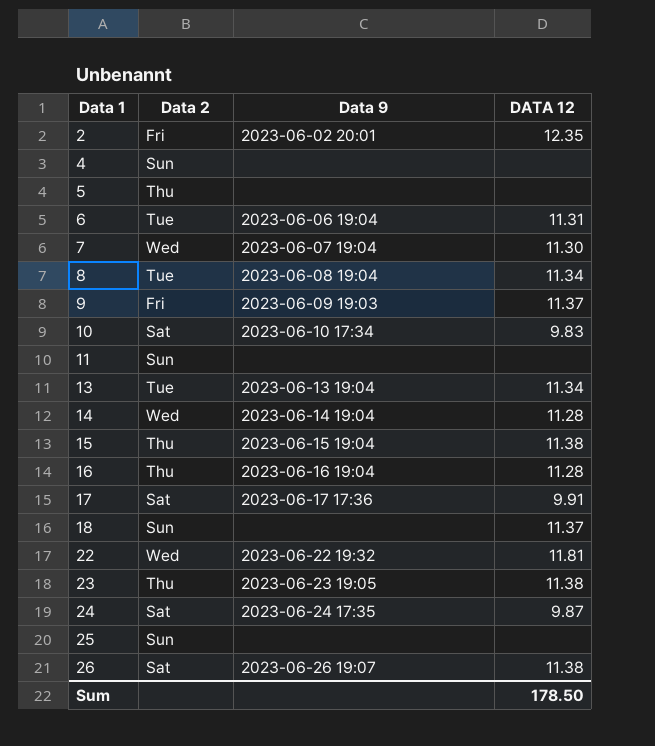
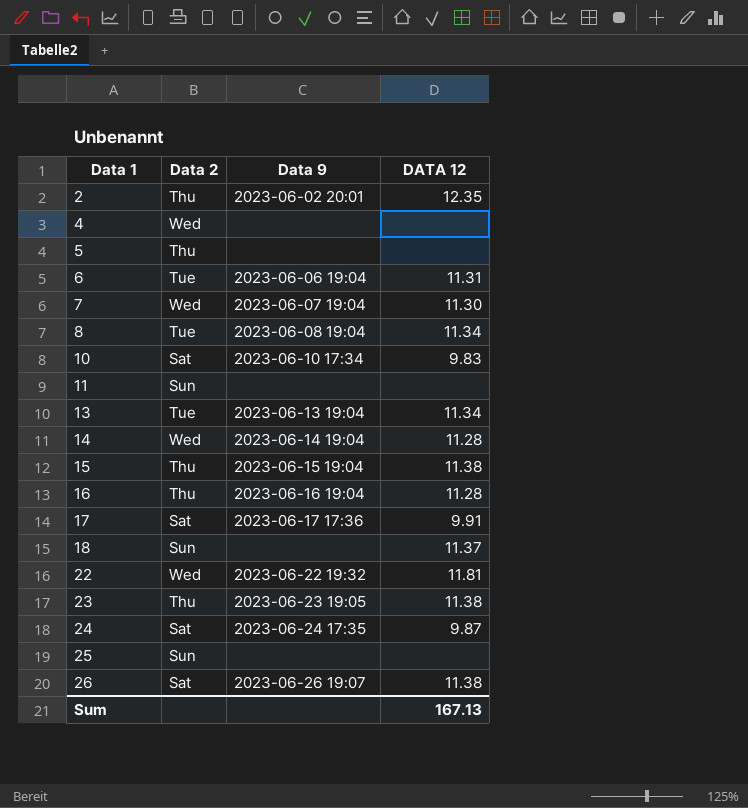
row 9: Fri | 2023-06-09 19:03 | 11.37 -> none
2 | Data 2: Fri -> Thu
4 | Data 2: Sun -> Wed
Sum | DATA 12: 178.50 -> 167.13

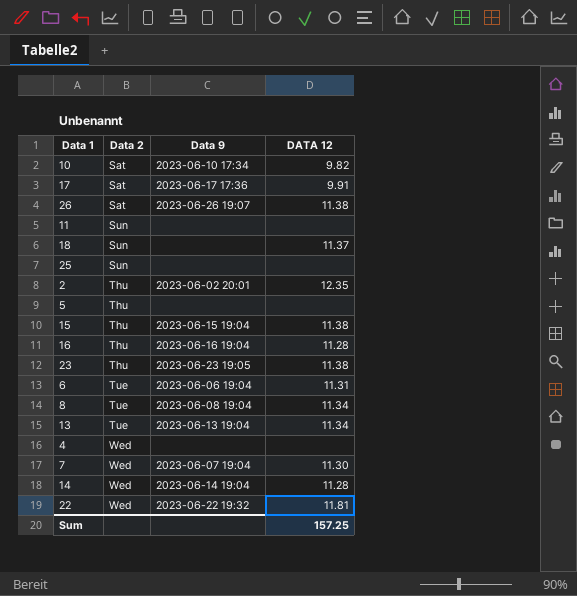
row order: Data 1 ascending -> Data 2 ascending
row 24: Sat | 2023-06-24 17:35 | 9.87 -> none
10 | DATA 12: 9.83 -> 9.82
Sum | DATA 12: 167.13 -> 157.25

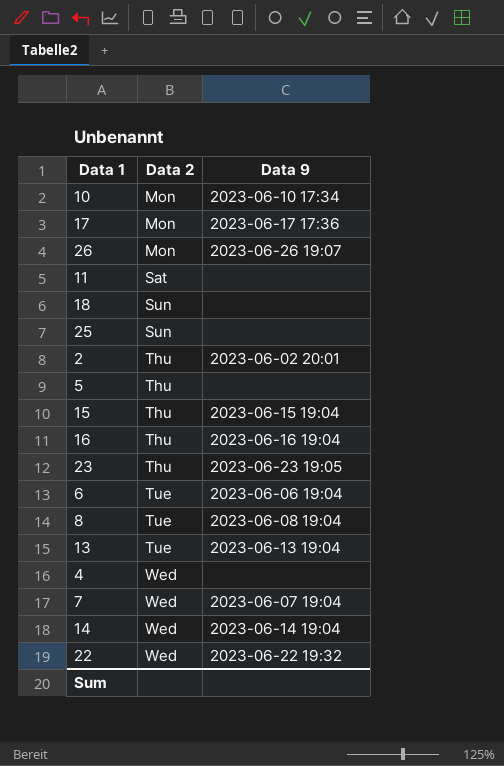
column DATA 12 | position: 4 -> none
10 | Data 2: Sat -> Mon
17 | Data 2: Sat -> Mon
26 | Data 2: Sat -> Mon
11 | Data 2: Sun -> Sat

